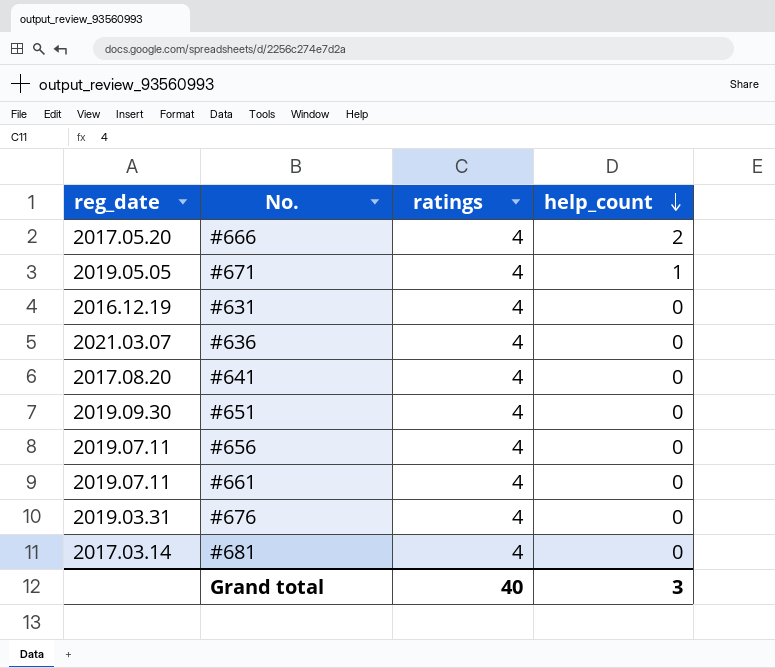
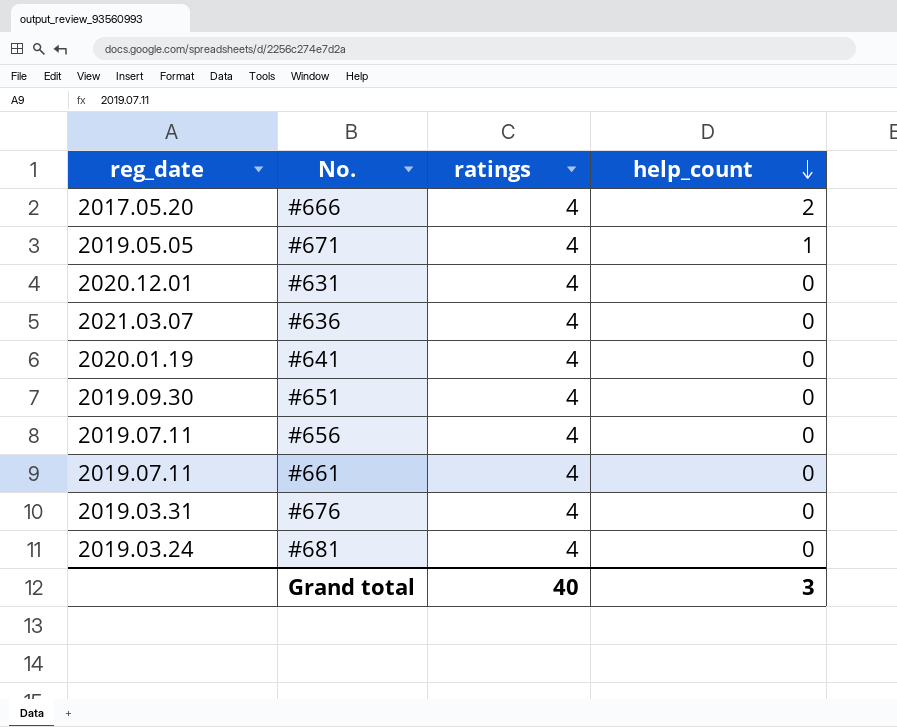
#631 | reg_date: 2016.12.19 -> 2020.12.01
#641 | reg_date: 2017.08.20 -> 2020.01.19
#681 | reg_date: 2017.03.14 -> 2019.03.24

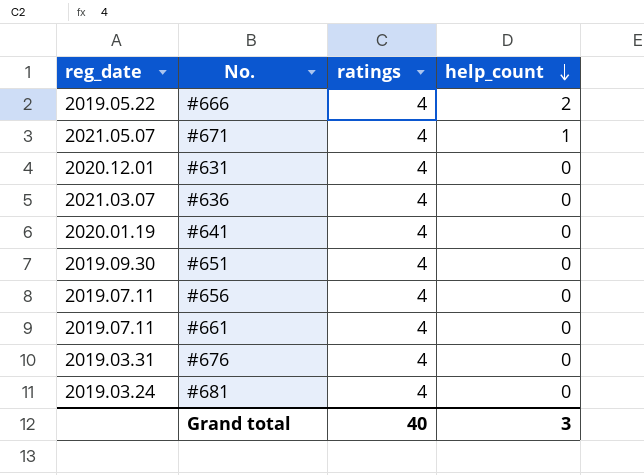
#666 | reg_date: 2017.05.20 -> 2019.05.22
#671 | reg_date: 2019.05.05 -> 2021.05.07

